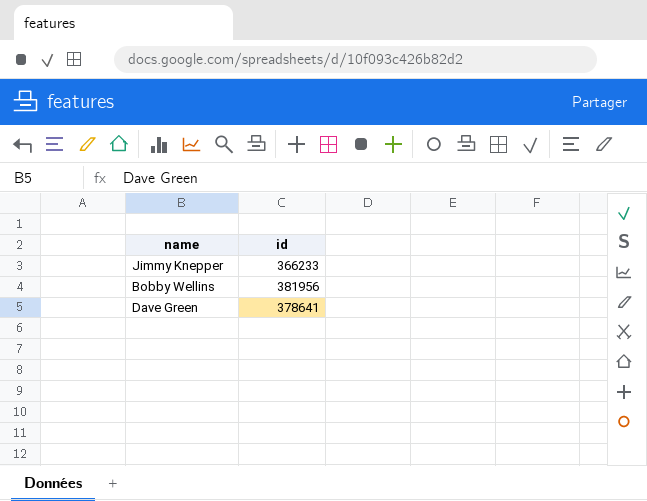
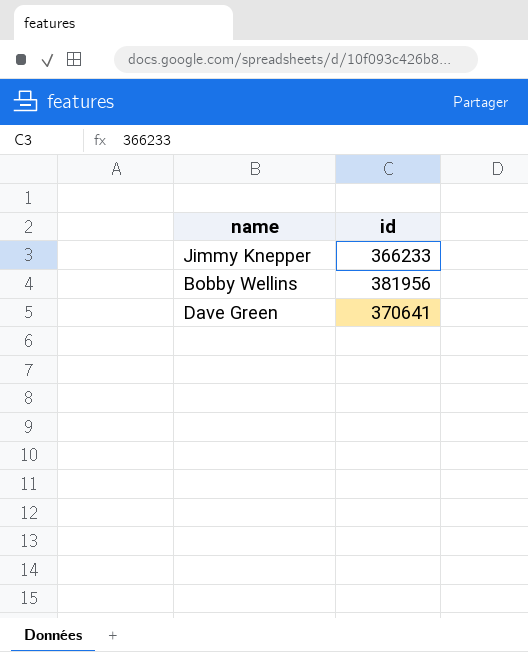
Dave Green | id: 378641 -> 370641

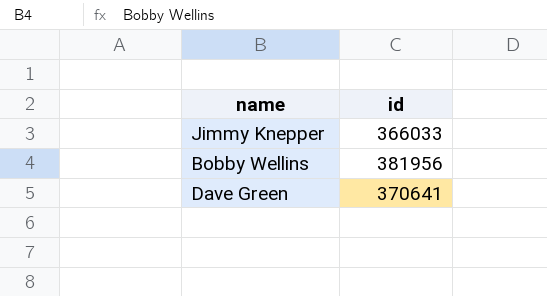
Jimmy Knepper | id: 366233 -> 366033

